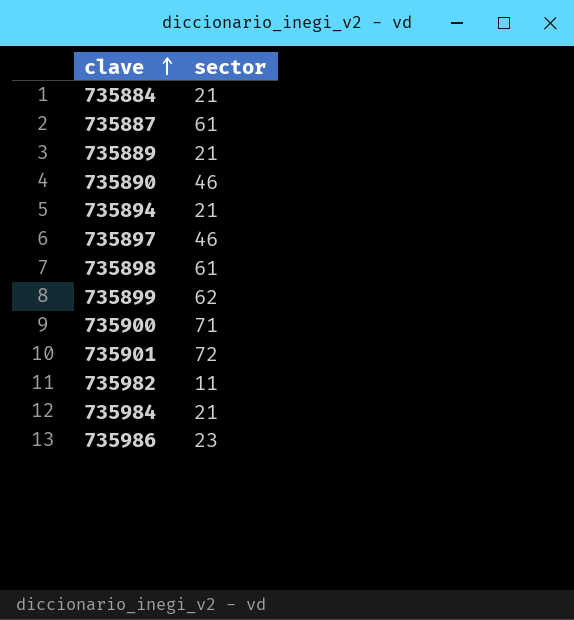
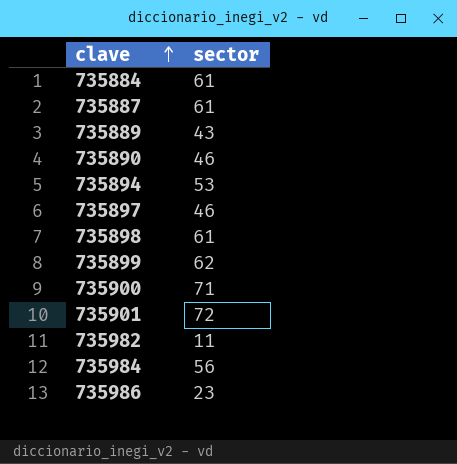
735884 | sector: 21 -> 61
735889 | sector: 21 -> 43
735894 | sector: 21 -> 53
735984 | sector: 21 -> 56

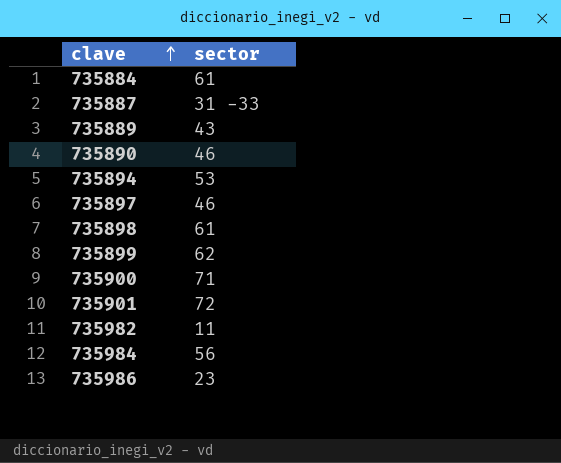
735887 | sector: 61 -> 31 -33

